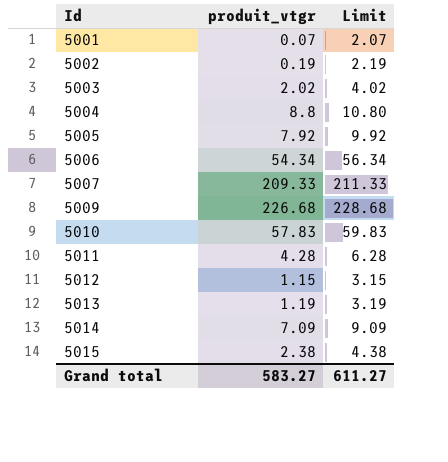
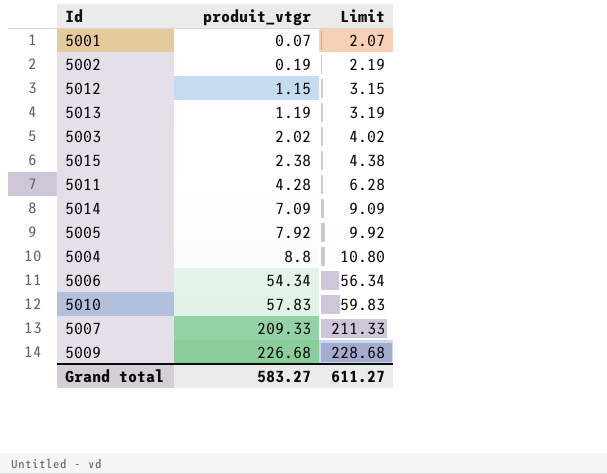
row order: Id ascending -> produit_vtgr ascending

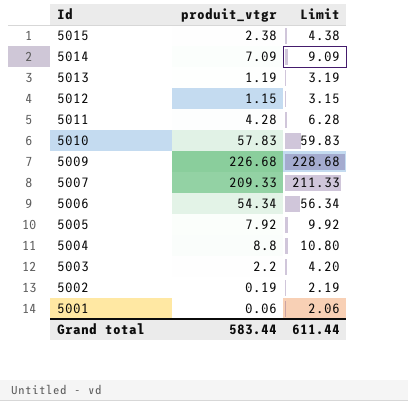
row order: produit_vtgr ascending -> Id descending
5003 | produit_vtgr: 2.02 -> 2.2
5003 | Limit: 4.02 -> 4.20
5001 | produit_vtgr: 0.07 -> 0.06
5001 | Limit: 2.07 -> 2.06
Grand total | produit_vtgr: 583.27 -> 583.44
Grand total | Limit: 611.27 -> 611.44

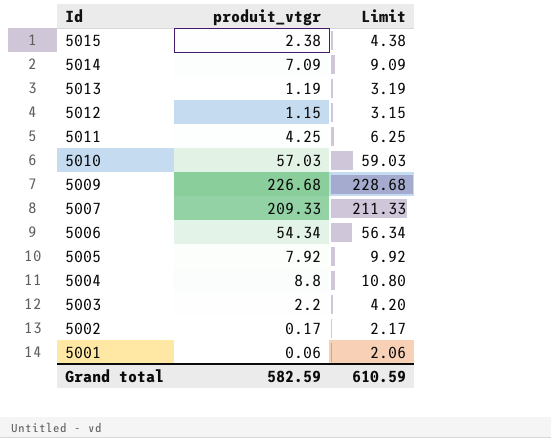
5011 | produit_vtgr: 4.28 -> 4.25
5011 | Limit: 6.28 -> 6.25
5010 | produit_vtgr: 57.83 -> 57.03
5010 | Limit: 59.83 -> 59.03
5002 | produit_vtgr: 0.19 -> 0.17
5002 | Limit: 2.19 -> 2.17
Grand total | produit_vtgr: 583.44 -> 582.59
Grand total | Limit: 611.44 -> 610.59

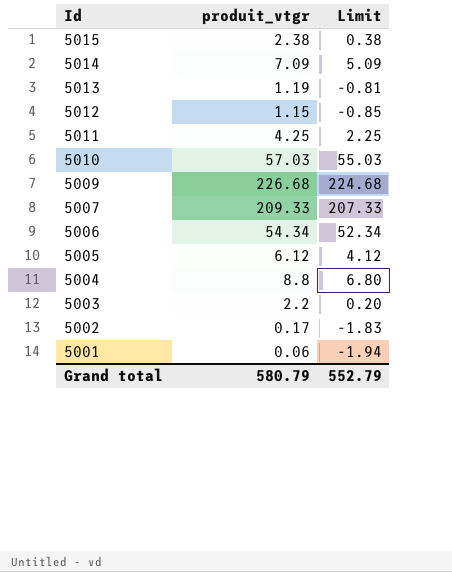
column Limit | formula: [produit_vtgr] + 2 -> [produit_vtgr] - 2
5005 | produit_vtgr: 7.92 -> 6.12
Grand total | produit_vtgr: 582.59 -> 580.79
Grand total | Limit: 610.59 -> 552.79

